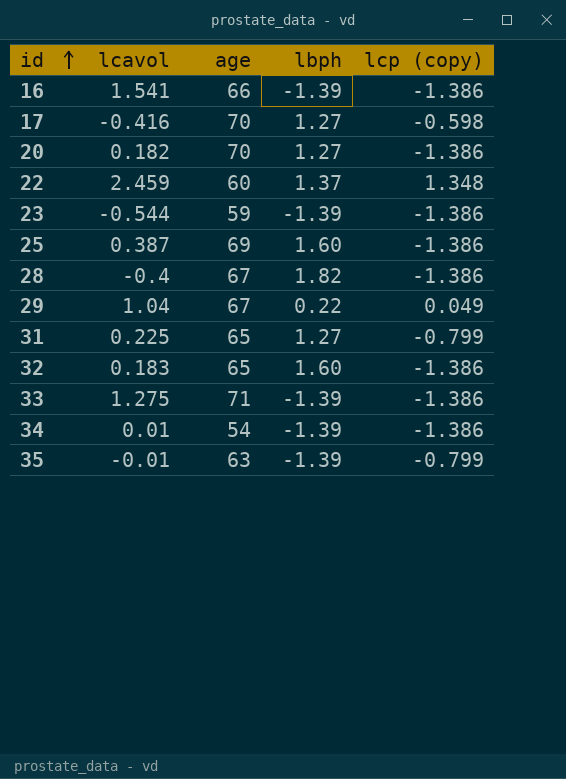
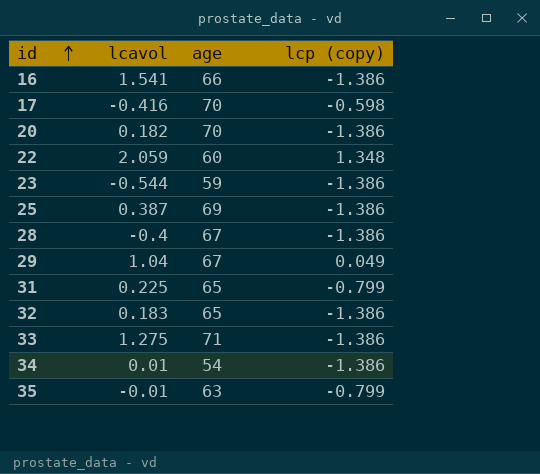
column lbph | position: 4 -> none
22 | lcavol: 2.459 -> 2.059

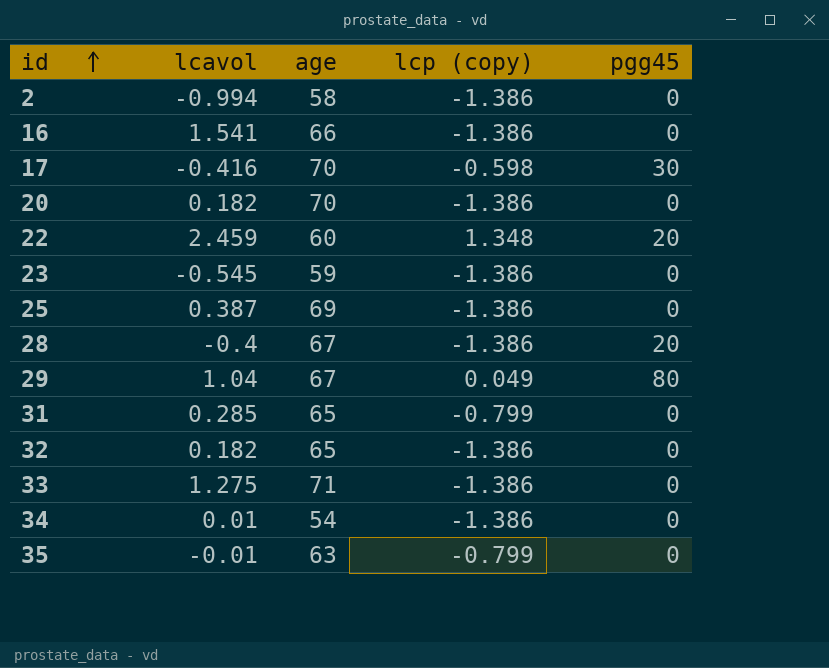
column pgg45 | position: none -> 5
row 2: none -> -0.994 | 58 | -1.386 | 0
22 | lcavol: 2.059 -> 2.459
23 | lcavol: -0.544 -> -0.545
31 | lcavol: 0.225 -> 0.285
32 | lcavol: 0.183 -> 0.182

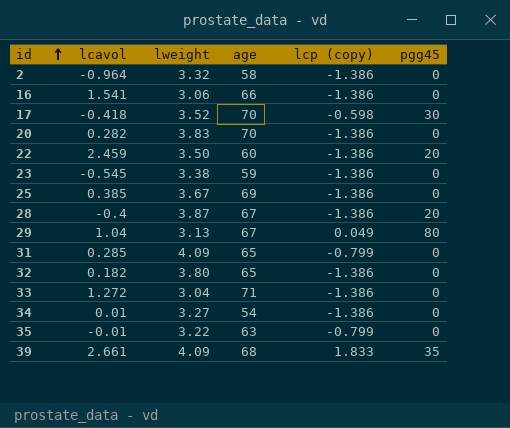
column lweight | position: none -> 3
2 | lcavol: -0.994 -> -0.964
17 | lcavol: -0.416 -> -0.418
20 | lcavol: 0.182 -> 0.282
22 | lcp (copy): 1.348 -> -1.386
25 | lcavol: 0.387 -> 0.385
33 | lcavol: 1.275 -> 1.272
row 39: none -> 2.661 | 4.09 | 68 | 1.833 | 35

